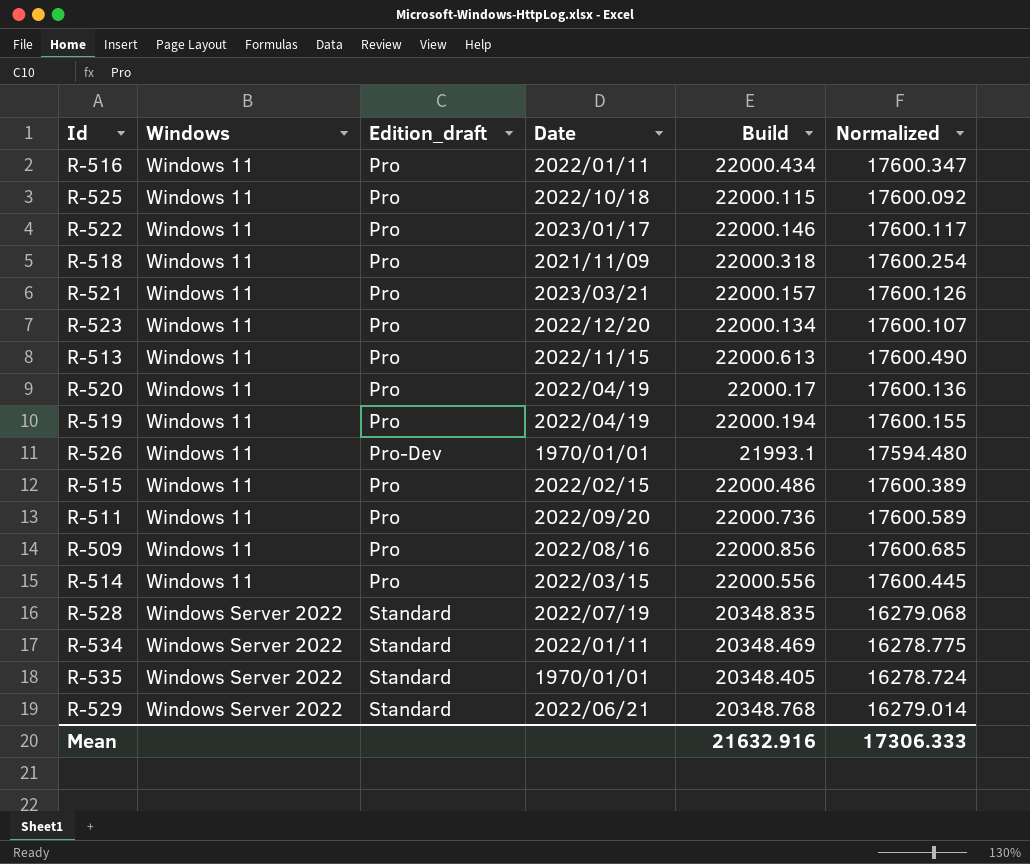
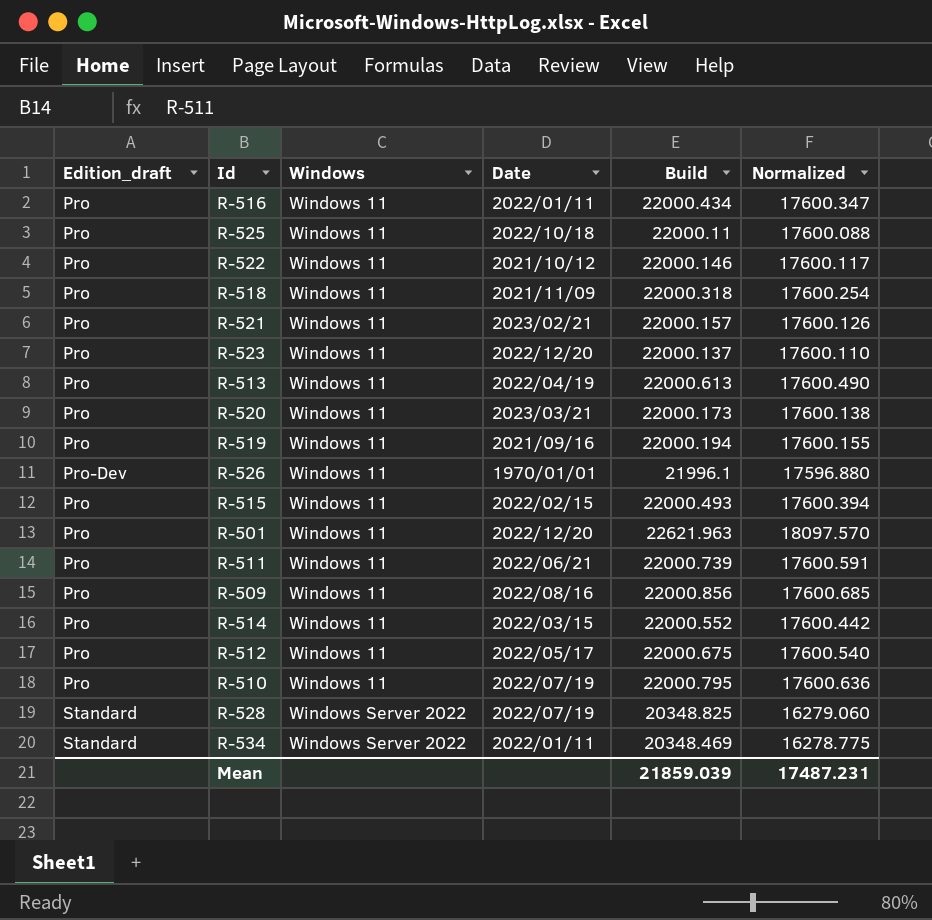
column Edition_draft | position: 3 -> 1
row R-535: Windows Server 2022 | Standard | 1970/01/01 | 20348.405 | 16278.724 -> none
row R-529: Windows Server 2022 | Standard | 2022/06/21 | 20348.768 | 16279.014 -> none
R-525 | Build: 22000.115 -> 22000.11
R-525 | Normalized: 17600.092 -> 17600.088
R-522 | Date: 2023/01/17 -> 2021/10/12
R-521 | Date: 2023/03/21 -> 2023/02/21
R-523 | Build: 22000.134 -> 22000.137
R-523 | Normalized: 17600.107 -> 17600.110
R-513 | Date: 2022/11/15 -> 2022/04/19
R-520 | Date: 2022/04/19 -> 2023/03/21
R-520 | Build: 22000.17 -> 22000.173
R-520 | Normalized: 17600.136 -> 17600.138
R-519 | Date: 2022/04/19 -> 2021/09/16
R-526 | Build: 21993.1 -> 21996.1
R-526 | Normalized: 17594.480 -> 17596.880
R-515 | Build: 22000.486 -> 22000.493
R-515 | Normalized: 17600.389 -> 17600.394
row R-501: none -> Pro | Windows 11 | 2022/12/20 | 22621.963 | 18097.570
R-511 | Date: 2022/09/20 -> 2022/06/21
R-511 | Build: 22000.736 -> 22000.739
R-511 | Normalized: 17600.589 -> 17600.591
R-514 | Build: 22000.556 -> 22000.552
R-514 | Normalized: 17600.445 -> 17600.442
row R-512: none -> Pro | Windows 11 | 2022/05/17 | 22000.675 | 17600.540
row R-510: none -> Pro | Windows 11 | 2022/07/19 | 22000.795 | 17600.636
R-528 | Build: 20348.835 -> 20348.825
R-528 | Normalized: 16279.068 -> 16279.060
Mean | Build: 21632.916 -> 21859.039
Mean | Normalized: 17306.333 -> 17487.231

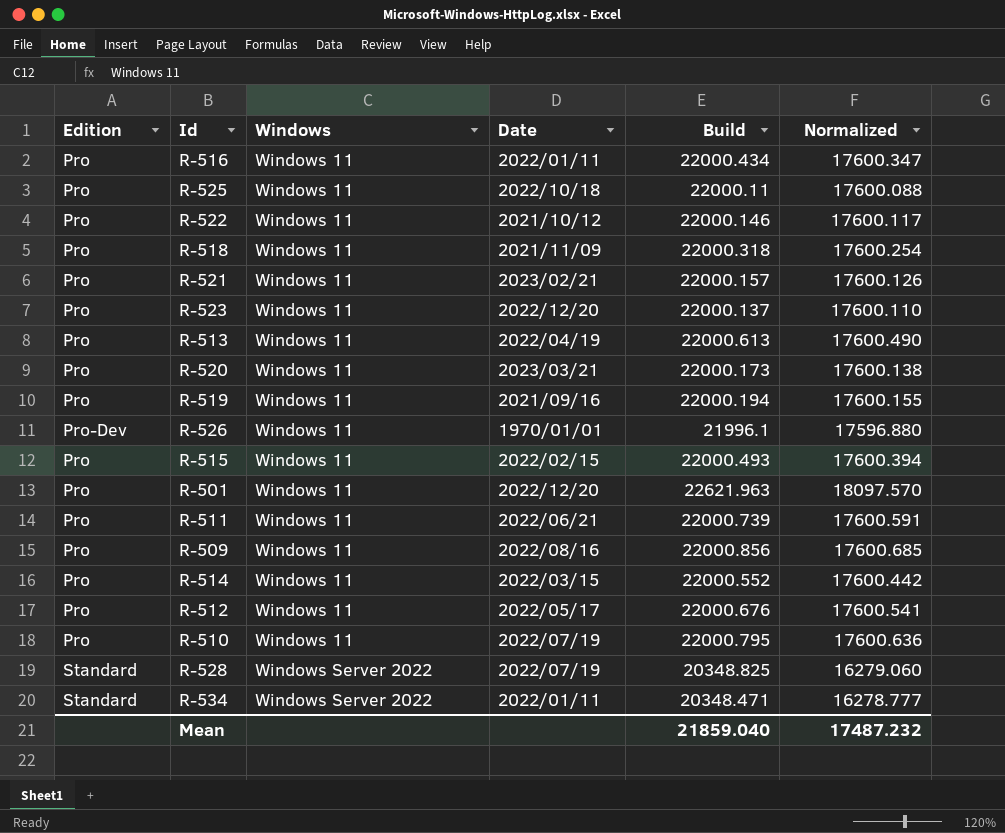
column name: Edition_draft -> Edition
R-512 | Build: 22000.675 -> 22000.676
R-512 | Normalized: 17600.540 -> 17600.541
R-534 | Build: 20348.469 -> 20348.471
R-534 | Normalized: 16278.775 -> 16278.777
Mean | Build: 21859.039 -> 21859.040
Mean | Normalized: 17487.231 -> 17487.232

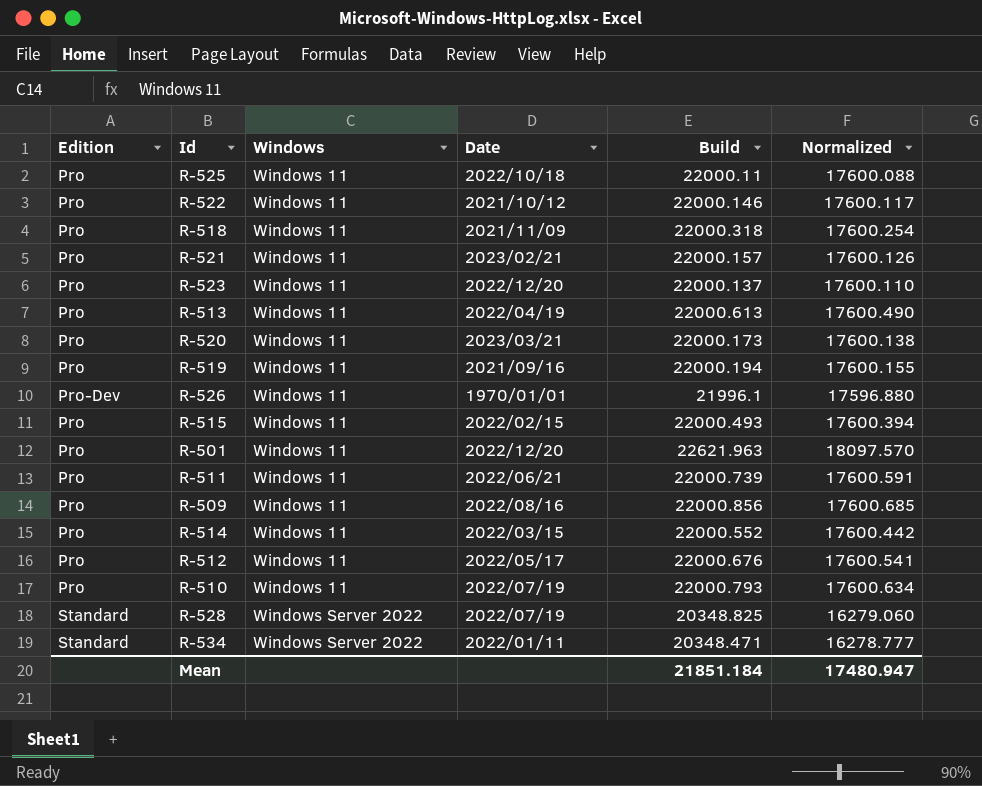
row R-516: Pro | Windows 11 | 2022/01/11 | 22000.434 | 17600.347 -> none
R-510 | Build: 22000.795 -> 22000.793
R-510 | Normalized: 17600.636 -> 17600.634
Mean | Build: 21859.040 -> 21851.184
Mean | Normalized: 17487.232 -> 17480.947

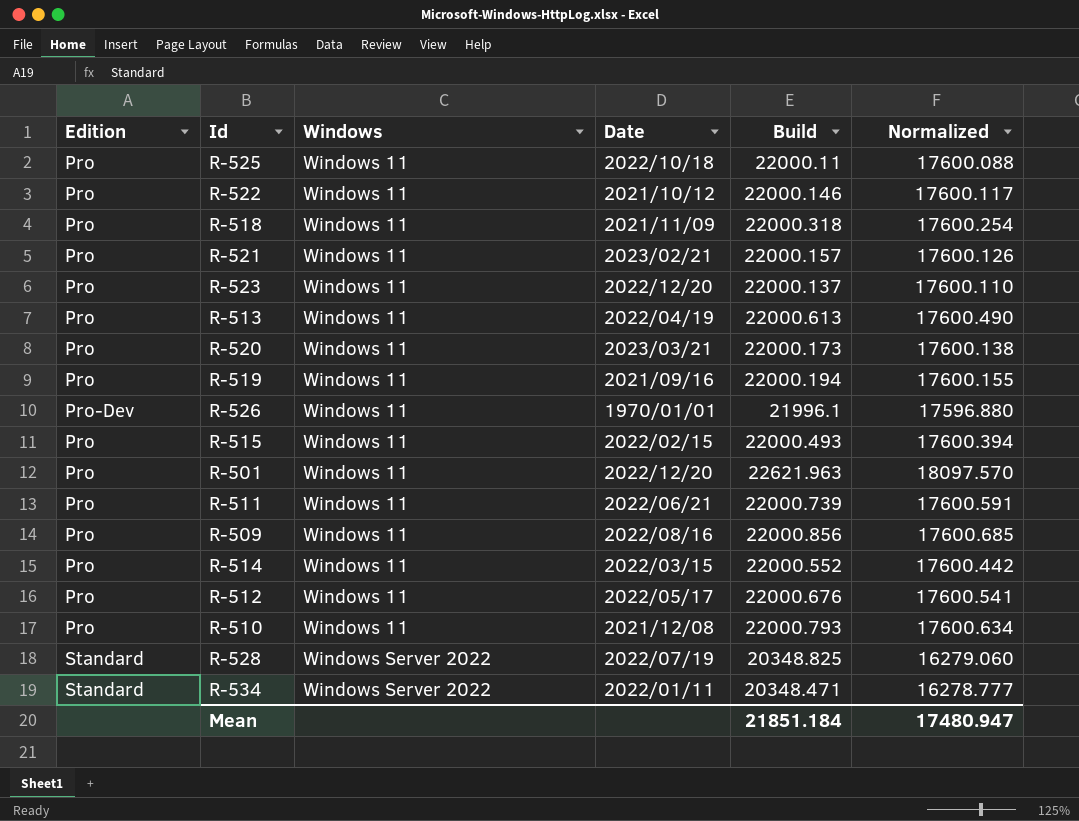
R-510 | Date: 2022/07/19 -> 2021/12/08

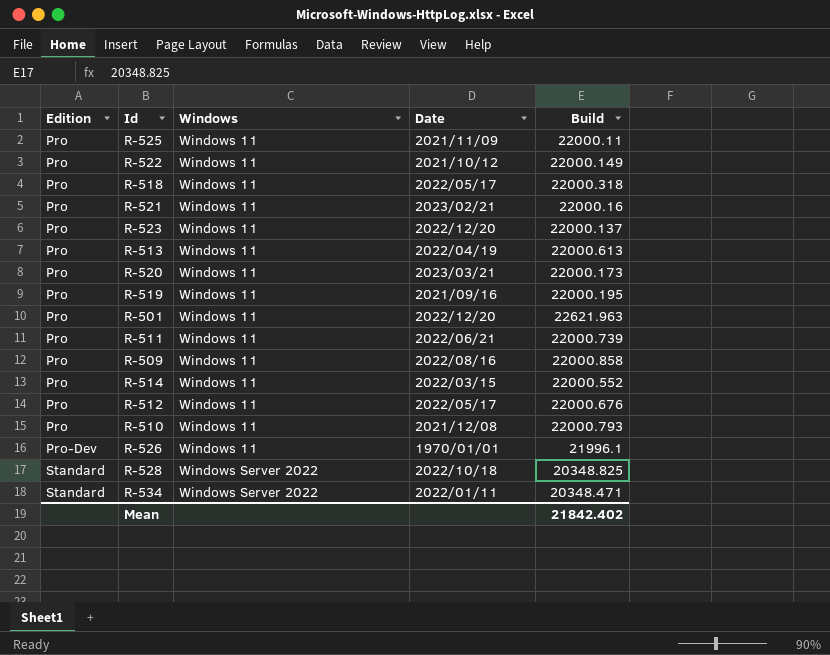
row order: Windows ascending -> Edition ascending
column Normalized | formula: [Build] * 0.8 -> none
row R-515: Pro | Windows 11 | 2022/02/15 | 22000.493 | 17600.394 -> none
R-525 | Date: 2022/10/18 -> 2021/11/09
R-522 | Build: 22000.146 -> 22000.149
R-518 | Date: 2021/11/09 -> 2022/05/17
R-521 | Build: 22000.157 -> 22000.16
R-519 | Build: 22000.194 -> 22000.195
R-509 | Build: 22000.856 -> 22000.858
R-528 | Date: 2022/07/19 -> 2022/10/18
Mean | Build: 21851.184 -> 21842.402

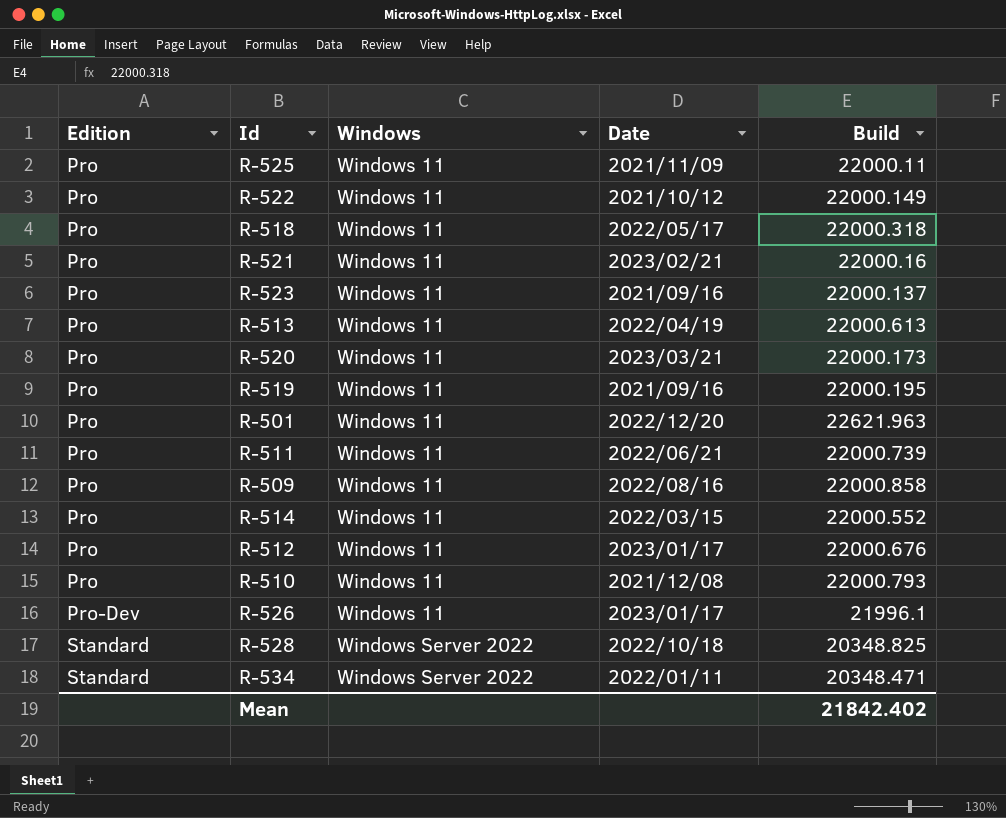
R-523 | Date: 2022/12/20 -> 2021/09/16
R-512 | Date: 2022/05/17 -> 2023/01/17
R-526 | Date: 1970/01/01 -> 2023/01/17

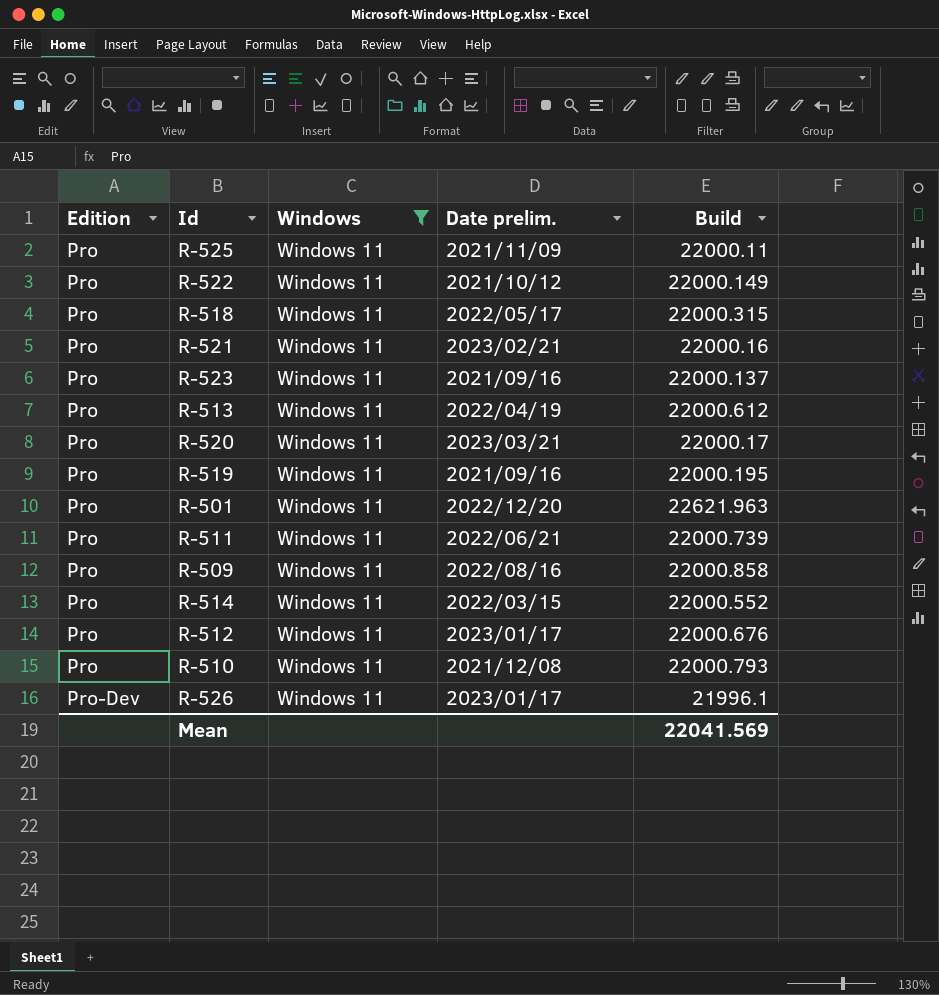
filter: none -> Windows = Windows 11
column name: Date -> Date prelim.
R-518 | Build: 22000.318 -> 22000.315
R-513 | Build: 22000.613 -> 22000.612
R-520 | Build: 22000.173 -> 22000.17
Mean | Build: 21842.402 -> 22041.569

